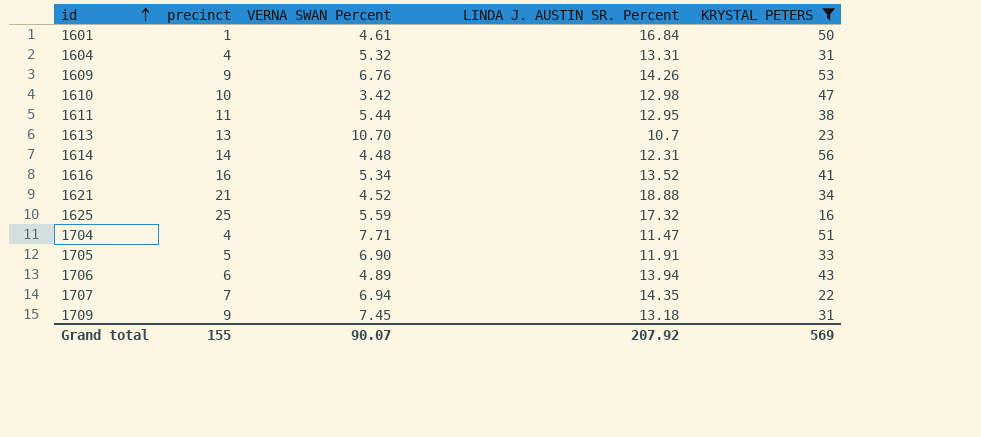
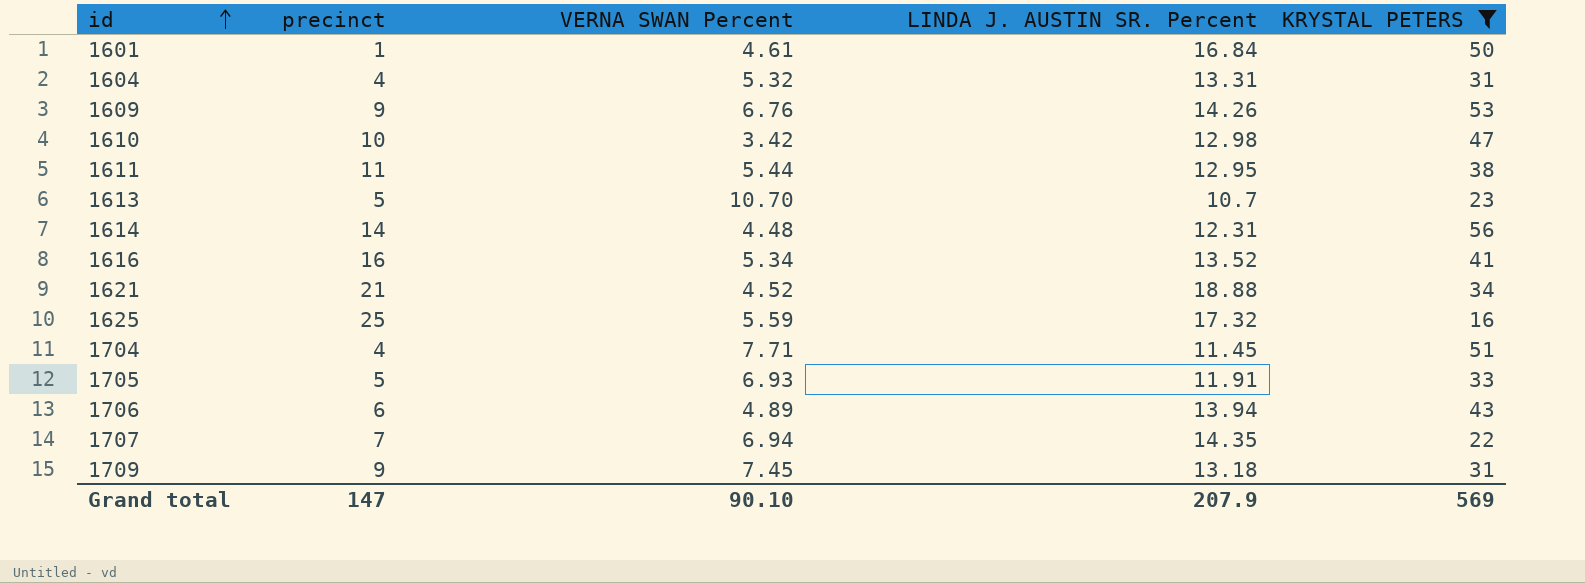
1613 | precinct: 13 -> 5
1704 | LINDA J. AUSTIN SR. Percent: 11.47 -> 11.45
1705 | VERNA SWAN Percent: 6.90 -> 6.93
Grand total | precinct: 155 -> 147
Grand total | VERNA SWAN Percent: 90.07 -> 90.10
Grand total | LINDA J. AUSTIN SR. Percent: 207.92 -> 207.9

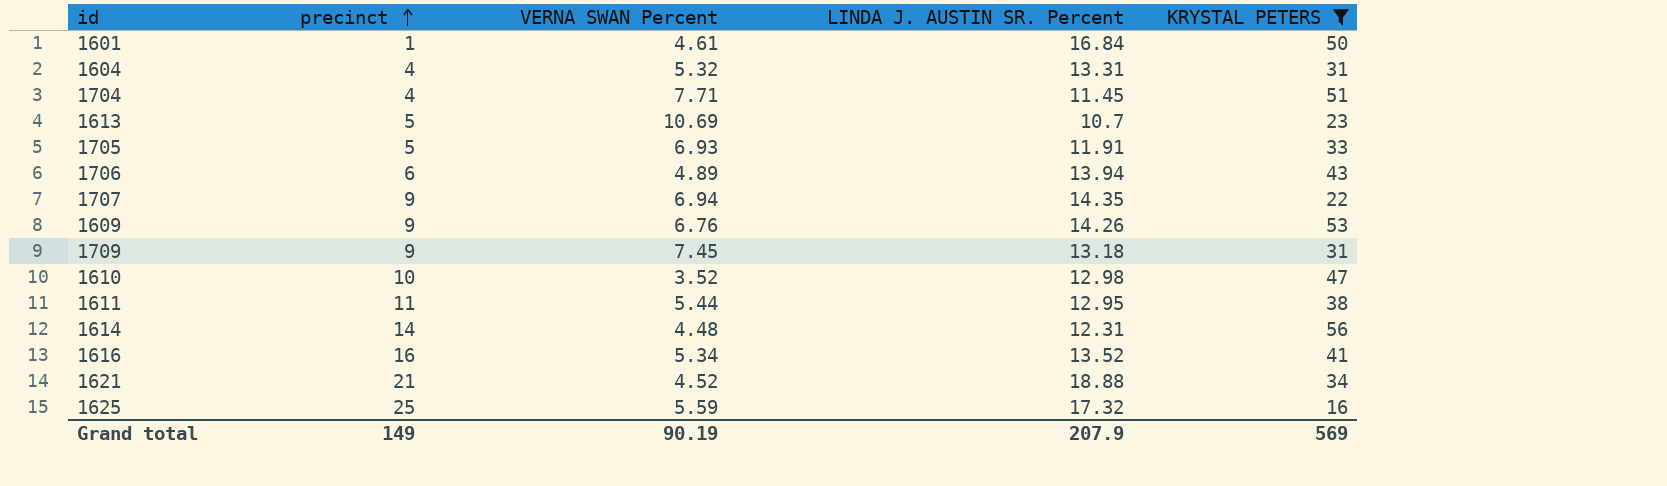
row order: id ascending -> precinct ascending
1613 | VERNA SWAN Percent: 10.70 -> 10.69
1707 | precinct: 7 -> 9
1610 | VERNA SWAN Percent: 3.42 -> 3.52
Grand total | precinct: 147 -> 149
Grand total | VERNA SWAN Percent: 90.10 -> 90.19

